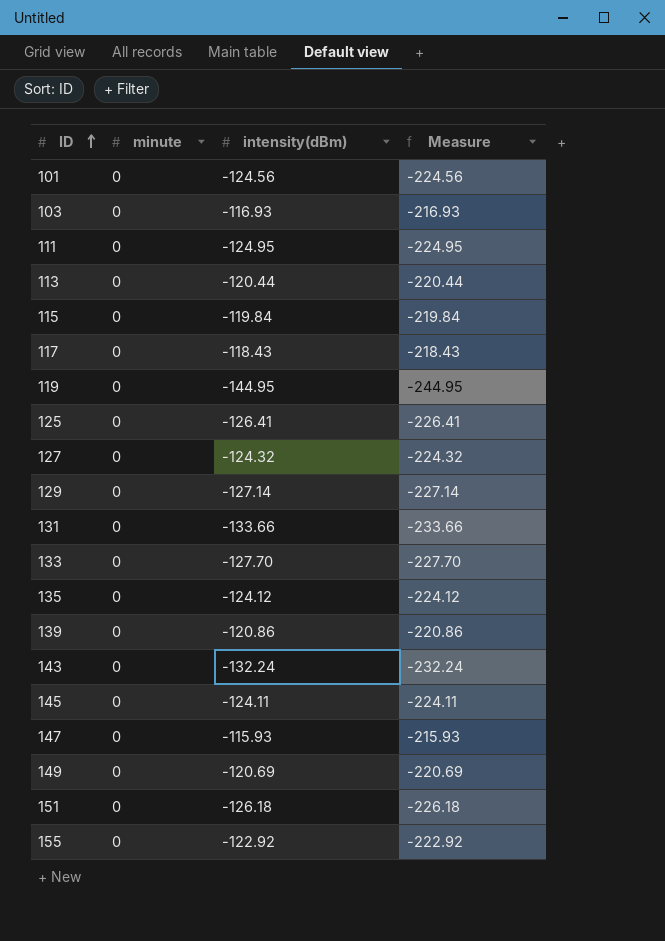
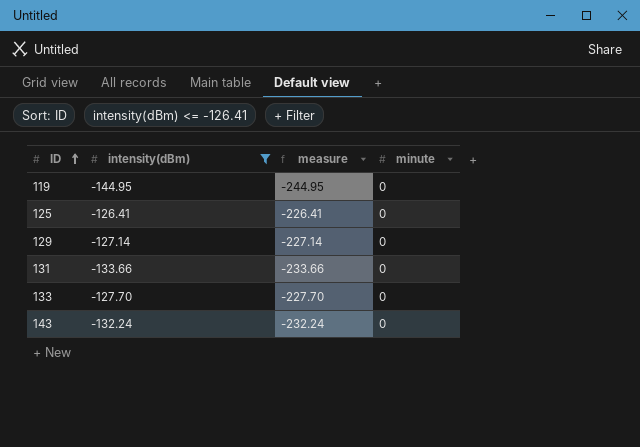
filter: none -> intensity(dBm) <= -126.41
column name: Measure -> measure
column minute | position: 2 -> 4

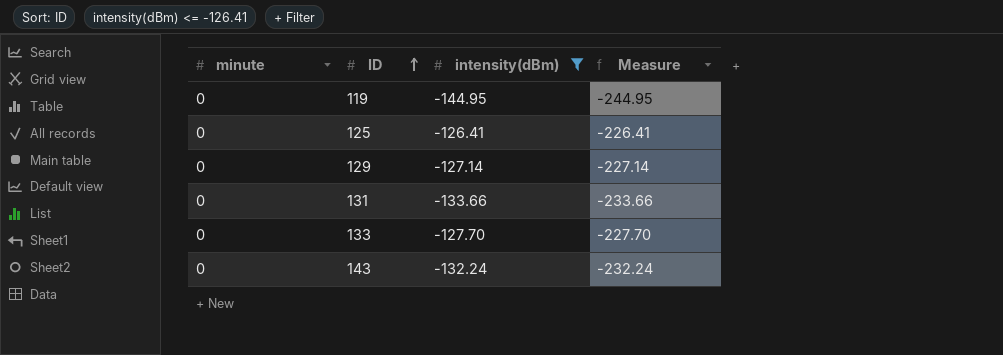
column minute | position: 4 -> 1
column name: measure -> Measure

